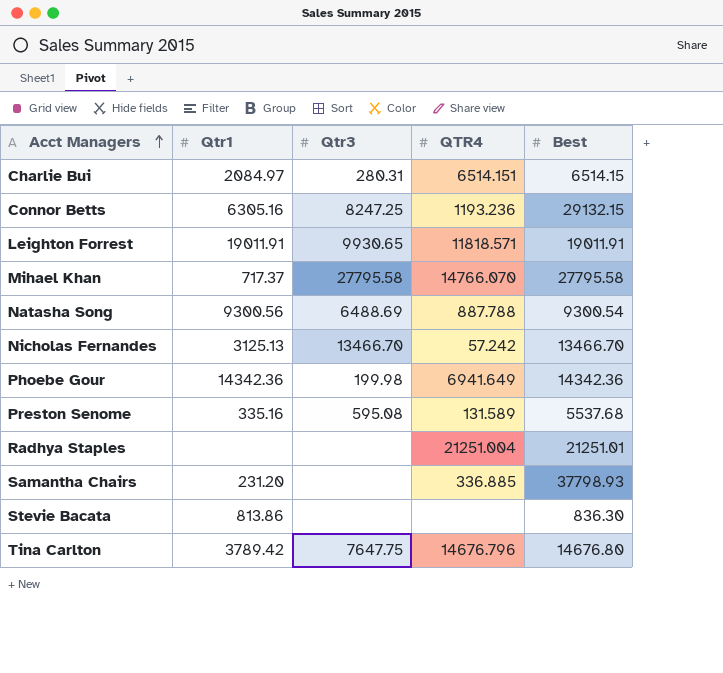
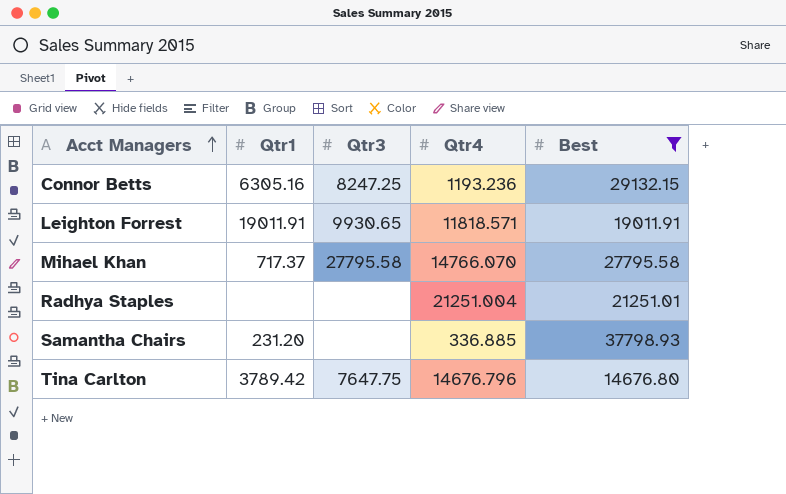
filter: none -> Best >= 14676.80
column name: QTR4 -> Qtr4

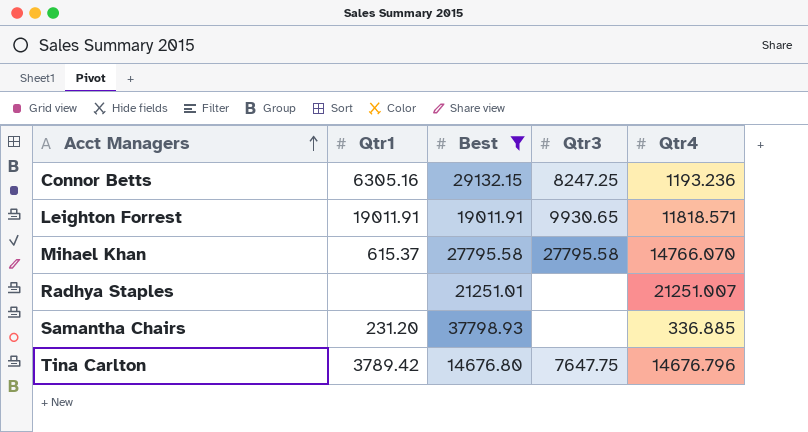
column Best | position: 5 -> 3
Mihael Khan | Qtr1: 717.37 -> 615.37
Radhya Staples | Qtr4: 21251.004 -> 21251.007

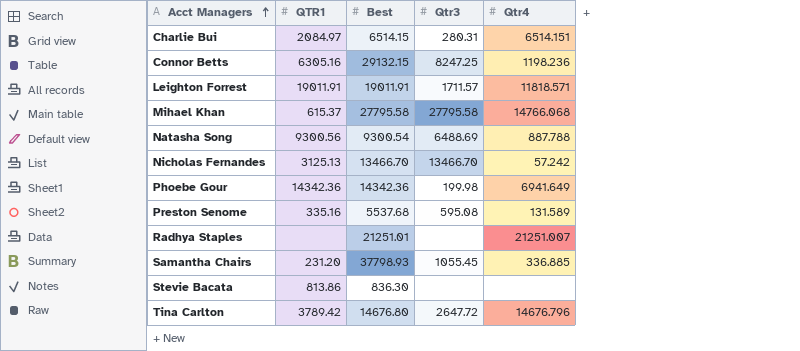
filter: Best >= 14676.80 -> none
column name: Qtr1 -> QTR1
Connor Betts | Qtr4: 1193.236 -> 1198.236
Leighton Forrest | Qtr3: 9930.65 -> 1711.57
Mihael Khan | Qtr4: 14766.070 -> 14766.068
Samantha Chairs | Qtr3: none -> 1055.45
Tina Carlton | Qtr3: 7647.75 -> 2647.72

